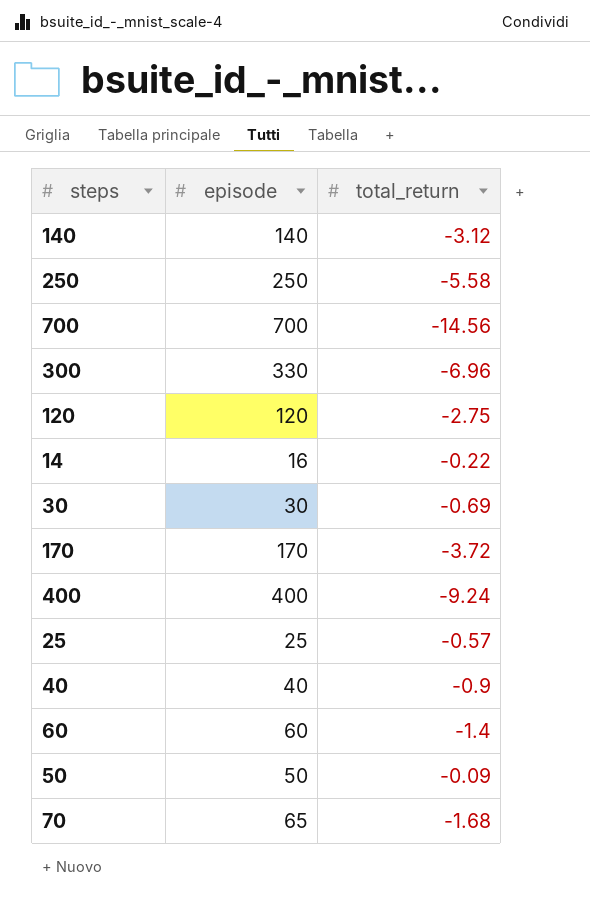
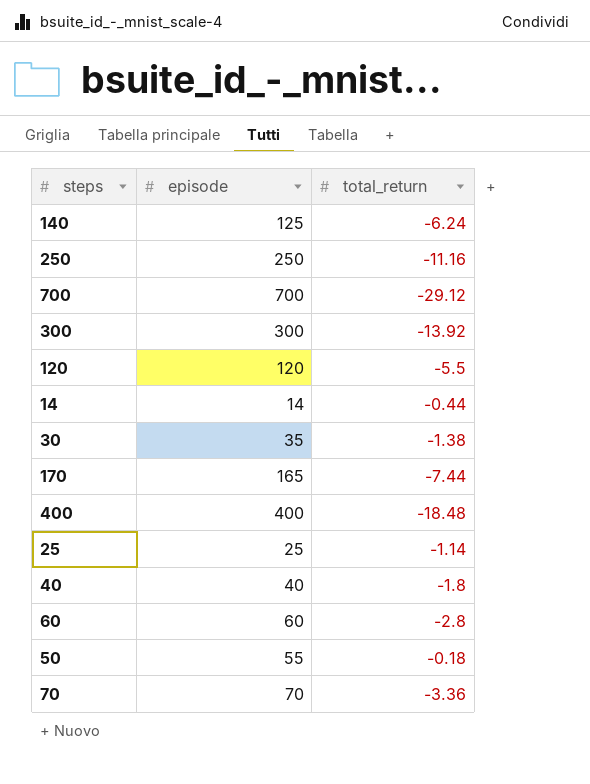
140 | episode: 140 -> 125
140 | total_return: -3.12 -> -6.24
250 | total_return: -5.58 -> -11.16
700 | total_return: -14.56 -> -29.12
300 | episode: 330 -> 300
300 | total_return: -6.96 -> -13.92
120 | total_return: -2.75 -> -5.5
14 | episode: 16 -> 14
14 | total_return: -0.22 -> -0.44
30 | episode: 30 -> 35
30 | total_return: -0.69 -> -1.38
170 | episode: 170 -> 165
170 | total_return: -3.72 -> -7.44
400 | total_return: -9.24 -> -18.48
25 | total_return: -0.57 -> -1.14
40 | total_return: -0.9 -> -1.8
60 | total_return: -1.4 -> -2.8
50 | episode: 50 -> 55
50 | total_return: -0.09 -> -0.18
70 | episode: 65 -> 70
70 | total_return: -1.68 -> -3.36

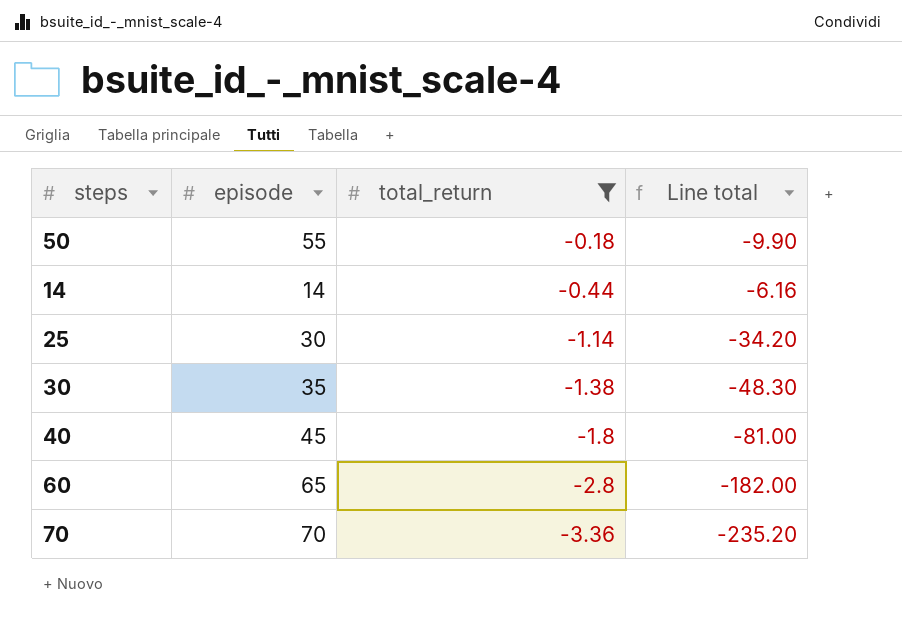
filter: none -> total_return >= -3.36
row order: none -> total_return descending
column Line total | formula: none -> [episode] * [total_return]
25 | episode: 25 -> 30
40 | episode: 40 -> 45
60 | episode: 60 -> 65

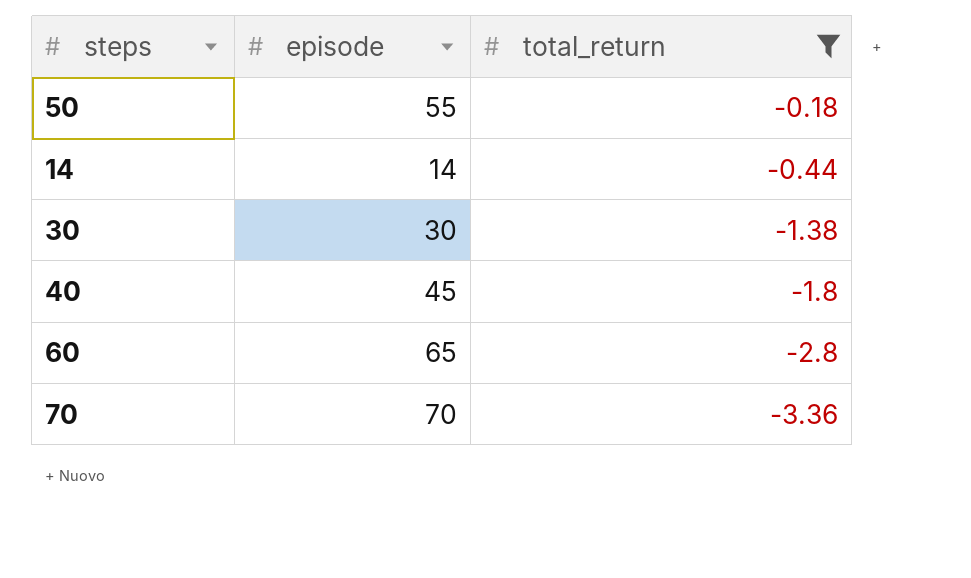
column Line total | formula: [episode] * [total_return] -> none
row 25: 30 | -1.14 | -34.20 -> none
30 | episode: 35 -> 30

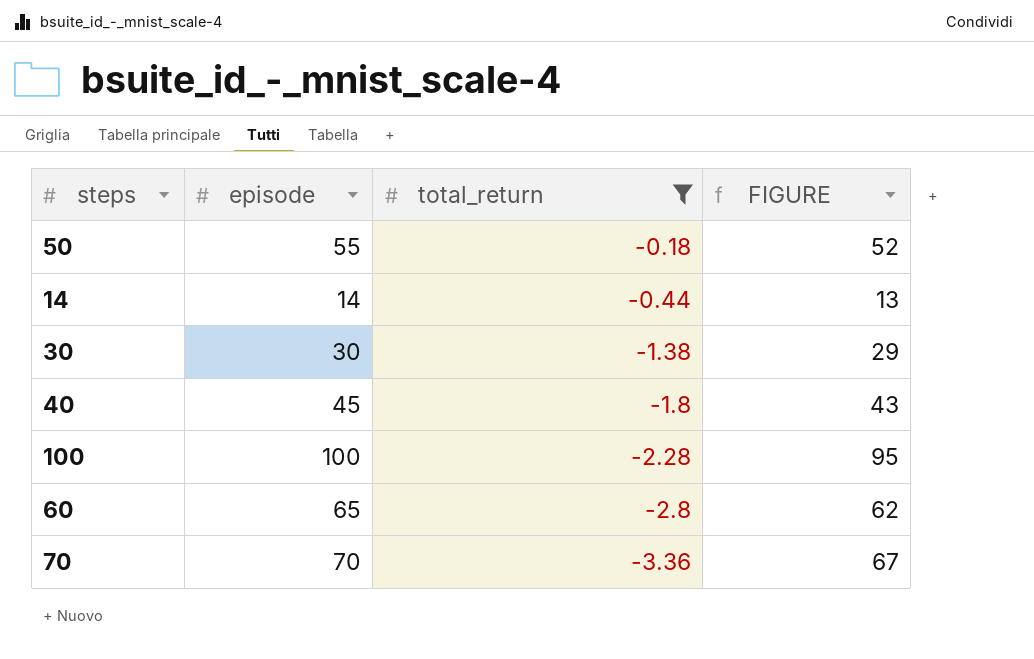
column FIGURE | formula: none -> [episode] * 0.95
row 100: none -> 100 | -2.28 | 95

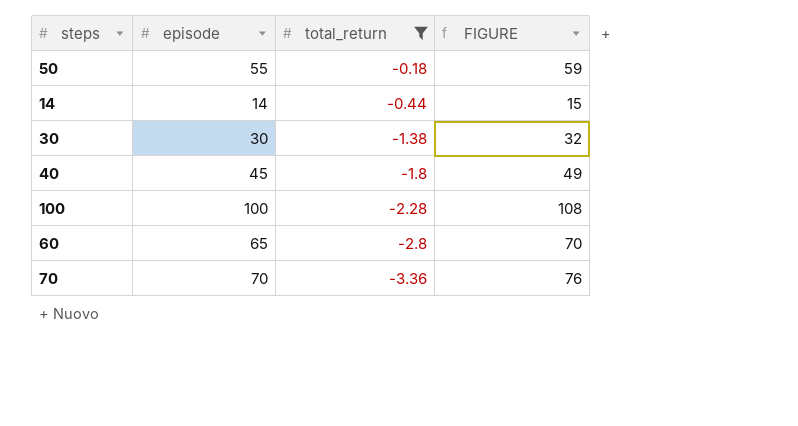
column FIGURE | formula: [episode] * 0.95 -> [episode] * 1.08

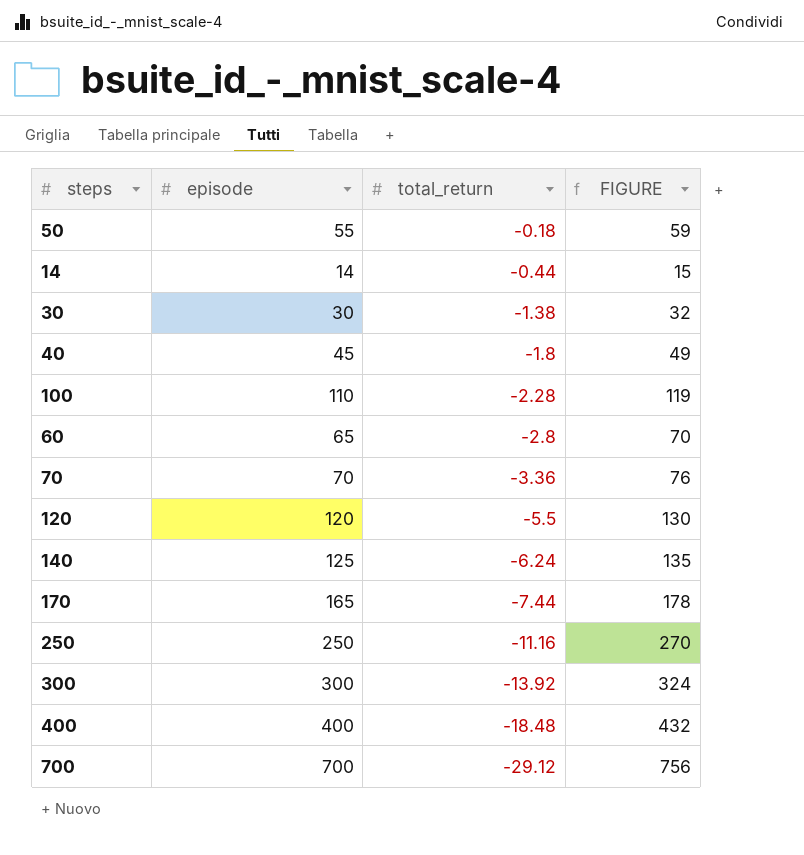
filter: total_return >= -3.36 -> none
100 | episode: 100 -> 110
100 | FIGURE: 108 -> 119

